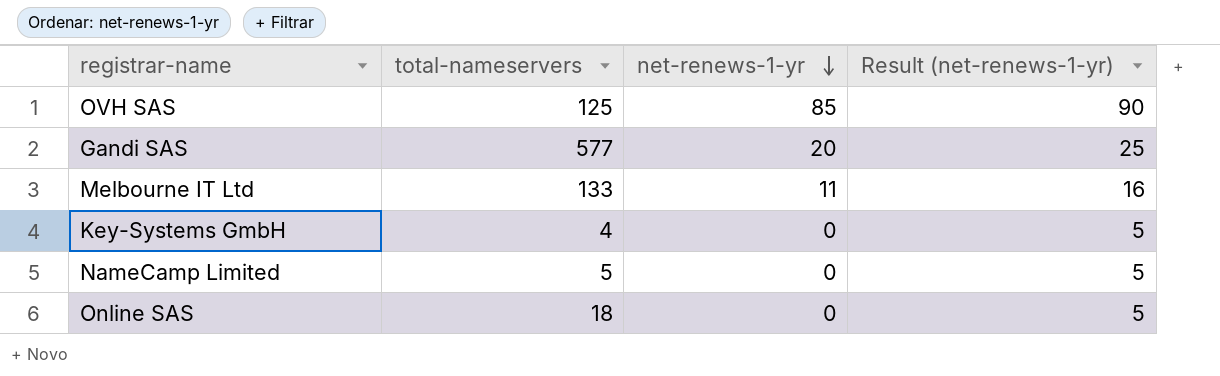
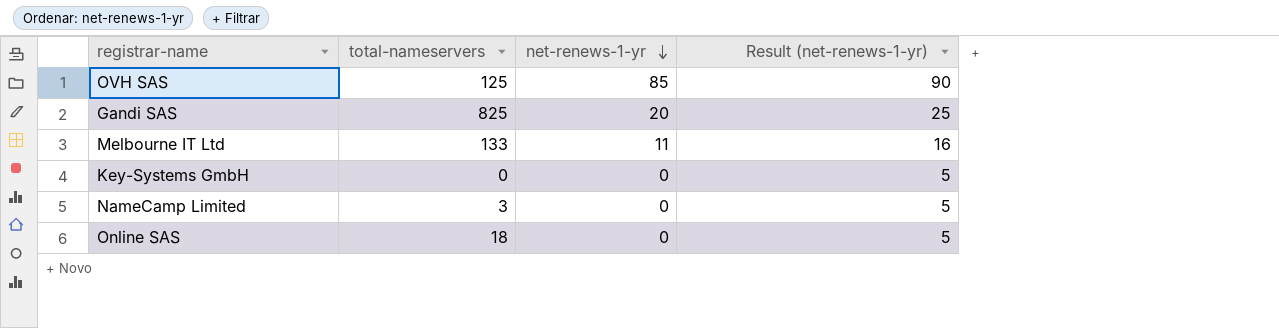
Gandi SAS | total-nameservers: 577 -> 825
Key-Systems GmbH | total-nameservers: 4 -> 0
NameCamp Limited | total-nameservers: 5 -> 3

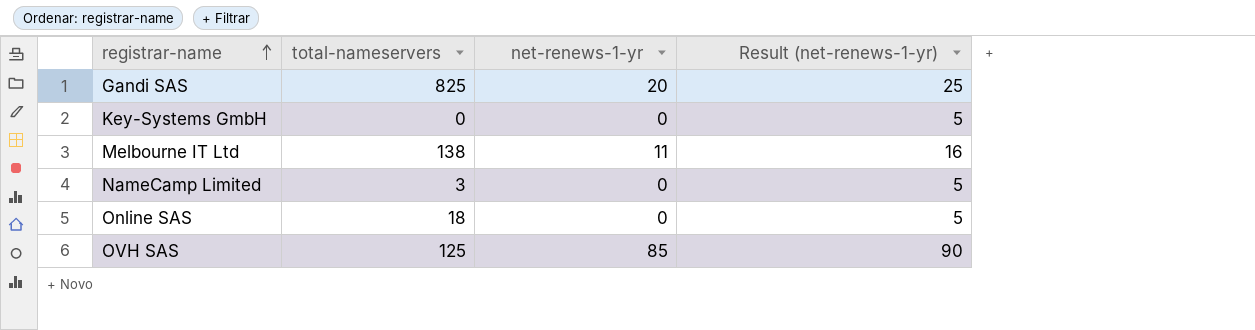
row order: net-renews-1-yr descending -> registrar-name ascending
Melbourne IT Ltd | total-nameservers: 133 -> 138

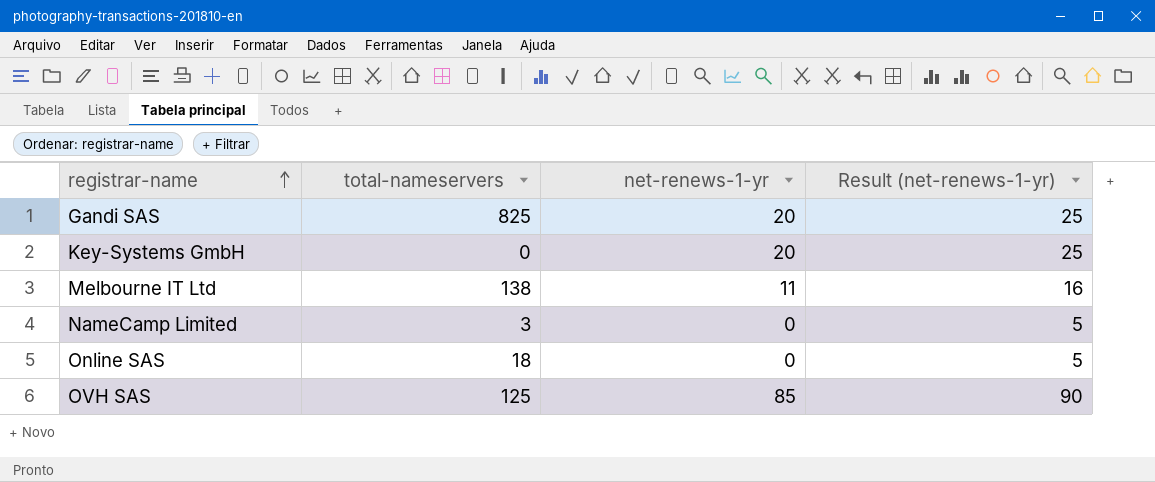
Key-Systems GmbH | net-renews-1-yr: 0 -> 20
Key-Systems GmbH | Result (net-renews-1-yr): 5 -> 25

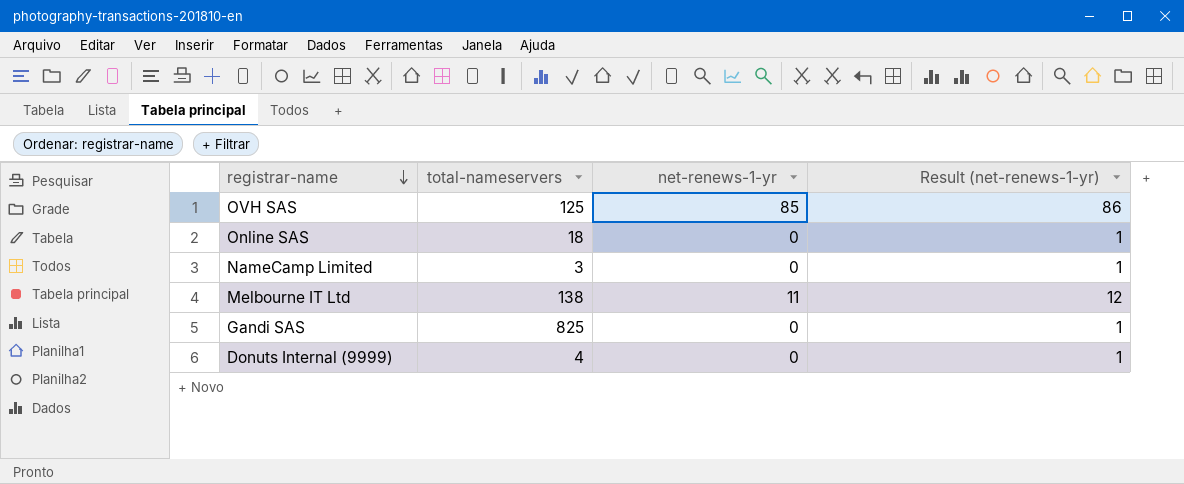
row order: registrar-name ascending -> registrar-name descending
column Result (net-renews-1-yr) | formula: [net-renews-1-yr] + 5 -> [net-renews-1-yr] + 1
row Key-Systems GmbH: 0 | 20 | 25 -> none
Gandi SAS | net-renews-1-yr: 20 -> 0
row Donuts Internal (9999): none -> 4 | 0 | 1

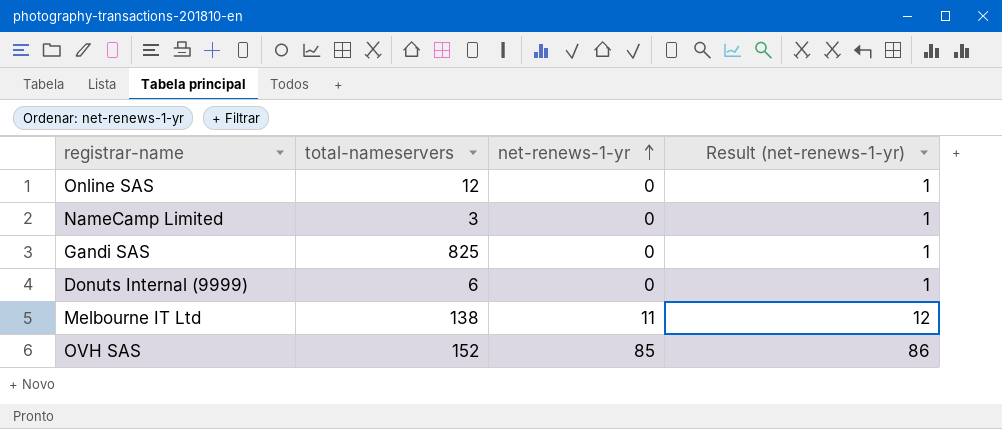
row order: registrar-name descending -> net-renews-1-yr ascending
Online SAS | total-nameservers: 18 -> 12
Donuts Internal (9999) | total-nameservers: 4 -> 6
OVH SAS | total-nameservers: 125 -> 152

